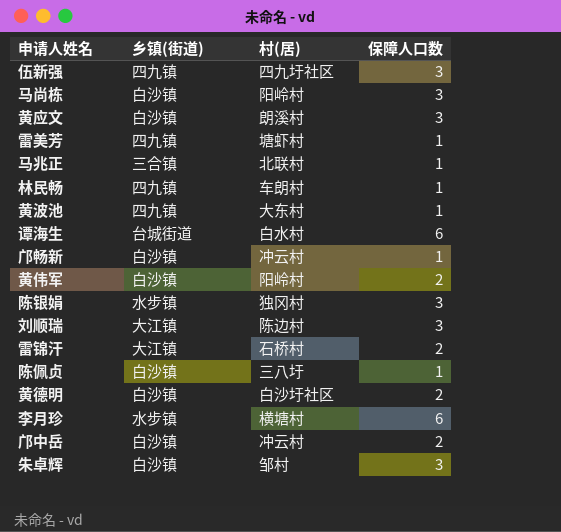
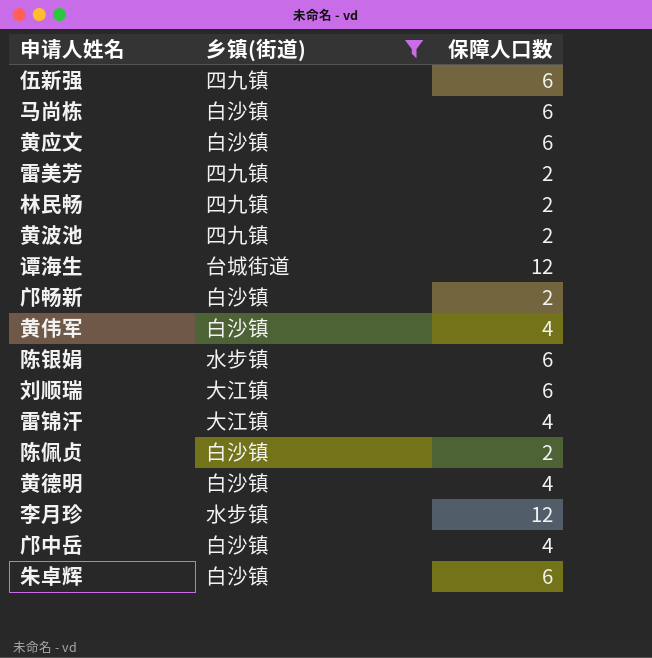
filter: none -> 乡镇(街道) != 三合镇
column 村(居) | position: 3 -> none
伍新强 | 保障人口数: 3 -> 6
马尚栋 | 保障人口数: 3 -> 6
黄应文 | 保障人口数: 3 -> 6
雷美芳 | 保障人口数: 1 -> 2
林民畅 | 保障人口数: 1 -> 2
黄波池 | 保障人口数: 1 -> 2
谭海生 | 保障人口数: 6 -> 12
邝畅新 | 保障人口数: 1 -> 2
黄伟军 | 保障人口数: 2 -> 4
陈银娟 | 保障人口数: 3 -> 6
刘顺瑞 | 保障人口数: 3 -> 6
雷锦汗 | 保障人口数: 2 -> 4
陈佩贞 | 保障人口数: 1 -> 2
黄德明 | 保障人口数: 2 -> 4
李月珍 | 保障人口数: 6 -> 12
邝中岳 | 保障人口数: 2 -> 4
朱卓辉 | 保障人口数: 3 -> 6

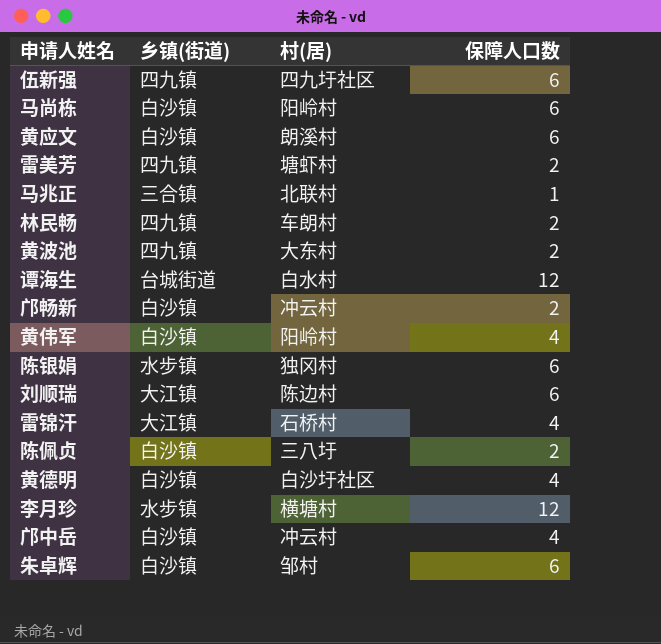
filter: 乡镇(街道) != 三合镇 -> none
column 村(居) | position: none -> 3

